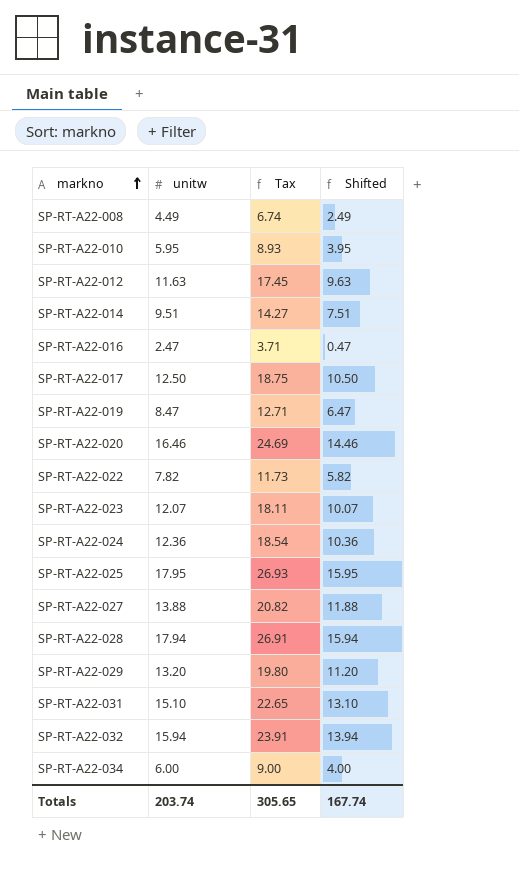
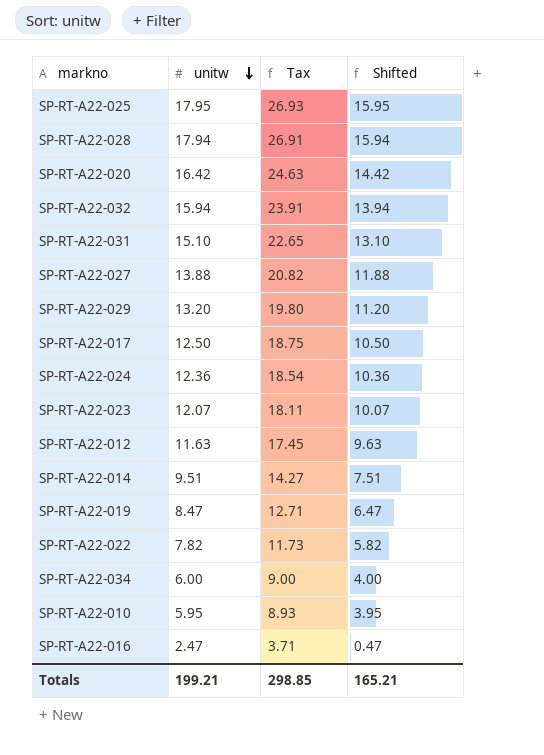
row order: markno ascending -> unitw descending
row SP-RT-A22-008: 4.49 | 6.74 | 2.49 -> none
SP-RT-A22-020 | unitw: 16.46 -> 16.42
SP-RT-A22-020 | Tax: 24.69 -> 24.63
SP-RT-A22-020 | Shifted: 14.46 -> 14.42
Totals | unitw: 203.74 -> 199.21
Totals | Tax: 305.65 -> 298.85
Totals | Shifted: 167.74 -> 165.21

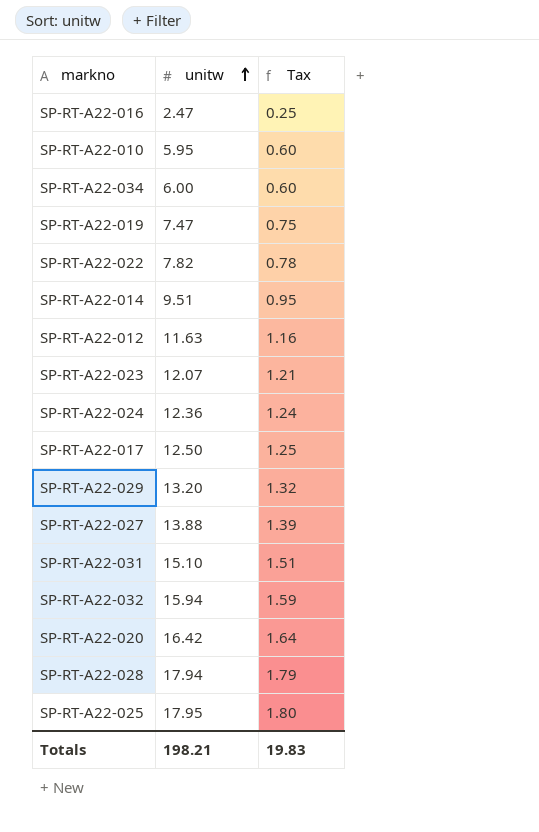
row order: unitw descending -> unitw ascending
column Shifted | formula: [unitw] - 2 -> none
column Tax | formula: [unitw] * 1.5 -> [unitw] * 0.1
SP-RT-A22-019 | unitw: 8.47 -> 7.47
Totals | unitw: 199.21 -> 198.21
Totals | Tax: 298.85 -> 19.83

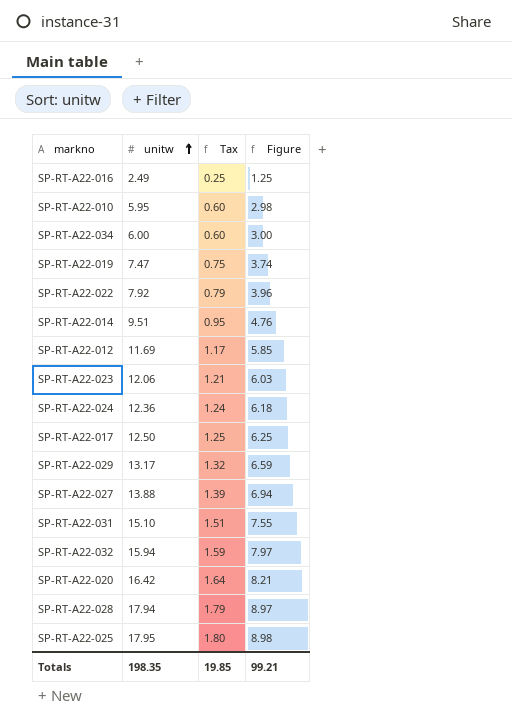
column Figure | formula: none -> [unitw] * 0.5
SP-RT-A22-016 | unitw: 2.47 -> 2.49
SP-RT-A22-022 | unitw: 7.82 -> 7.92
SP-RT-A22-022 | Tax: 0.78 -> 0.79
SP-RT-A22-012 | unitw: 11.63 -> 11.69
SP-RT-A22-012 | Tax: 1.16 -> 1.17
SP-RT-A22-023 | unitw: 12.07 -> 12.06
SP-RT-A22-029 | unitw: 13.20 -> 13.17
Totals | unitw: 198.21 -> 198.35
Totals | Tax: 19.83 -> 19.85

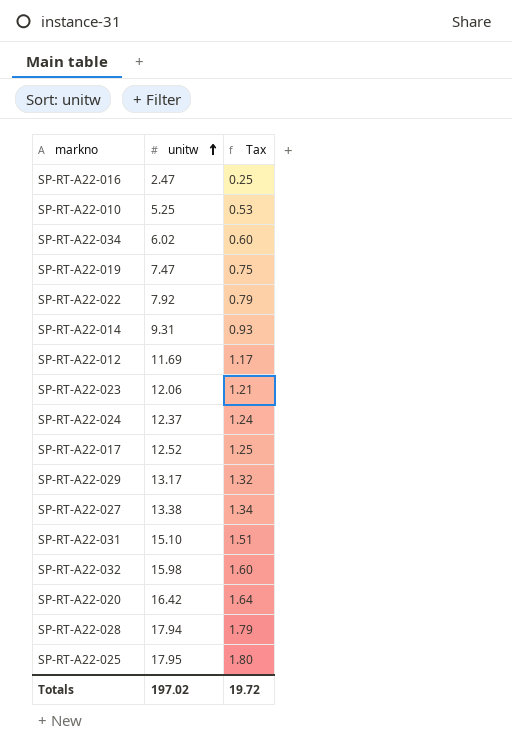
column Figure | formula: [unitw] * 0.5 -> none
SP-RT-A22-016 | unitw: 2.49 -> 2.47
SP-RT-A22-010 | unitw: 5.95 -> 5.25
SP-RT-A22-010 | Tax: 0.60 -> 0.53
SP-RT-A22-034 | unitw: 6.00 -> 6.02
SP-RT-A22-014 | unitw: 9.51 -> 9.31
SP-RT-A22-014 | Tax: 0.95 -> 0.93
SP-RT-A22-024 | unitw: 12.36 -> 12.37
SP-RT-A22-017 | unitw: 12.50 -> 12.52
SP-RT-A22-027 | unitw: 13.88 -> 13.38
SP-RT-A22-027 | Tax: 1.39 -> 1.34
SP-RT-A22-032 | unitw: 15.94 -> 15.98
SP-RT-A22-032 | Tax: 1.59 -> 1.60
Totals | unitw: 198.35 -> 197.02
Totals | Tax: 19.85 -> 19.72

